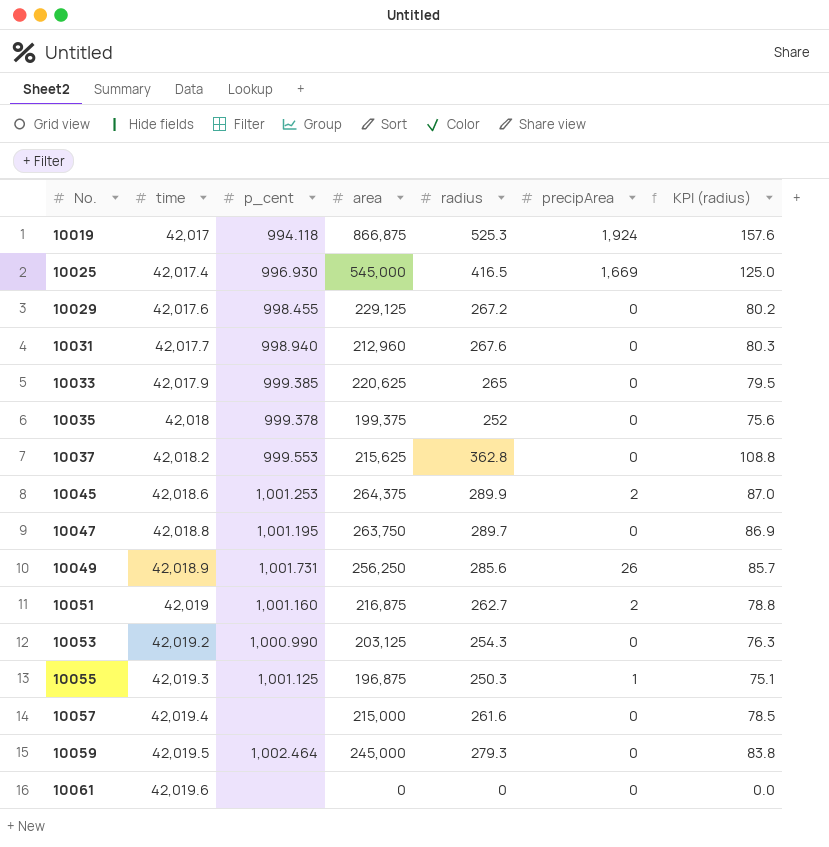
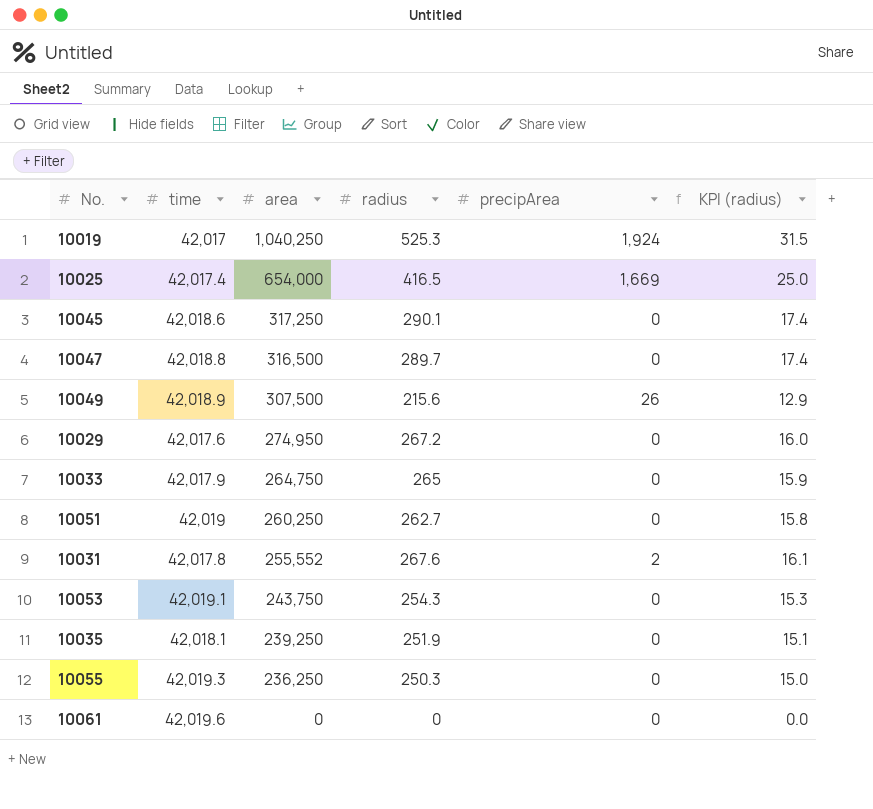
row order: No. ascending -> area descending
column p_cent | position: 3 -> none
column KPI (radius) | formula: [radius] * 0.3 -> [radius] * 0.06
row 10037: 42,018.2 | 999.553 | 215,625 | 362.8 | 0 | 108.8 -> none
row 10057: 42,019.4 | none | 215,000 | 261.6 | 0 | 78.5 -> none
row 10059: 42,019.5 | 1,002.464 | 245,000 | 279.3 | 0 | 83.8 -> none
10019 | area: 866,875 -> 1,040,250
10025 | area: 545,000 -> 654,000
10045 | area: 264,375 -> 317,250
10045 | radius: 289.9 -> 290.1
10045 | precipArea: 2 -> 0
10047 | area: 263,750 -> 316,500
10049 | area: 256,250 -> 307,500
10049 | radius: 285.6 -> 215.6
10029 | area: 229,125 -> 274,950
10033 | area: 220,625 -> 264,750
10051 | area: 216,875 -> 260,250
10051 | precipArea: 2 -> 0
10031 | time: 42,017.7 -> 42,017.8
10031 | area: 212,960 -> 255,552
10031 | precipArea: 0 -> 2
10053 | time: 42,019.2 -> 42,019.1
10053 | area: 203,125 -> 243,750
10035 | time: 42,018 -> 42,018.1
10035 | area: 199,375 -> 239,250
10035 | radius: 252 -> 251.9
10055 | area: 196,875 -> 236,250
10055 | precipArea: 1 -> 0

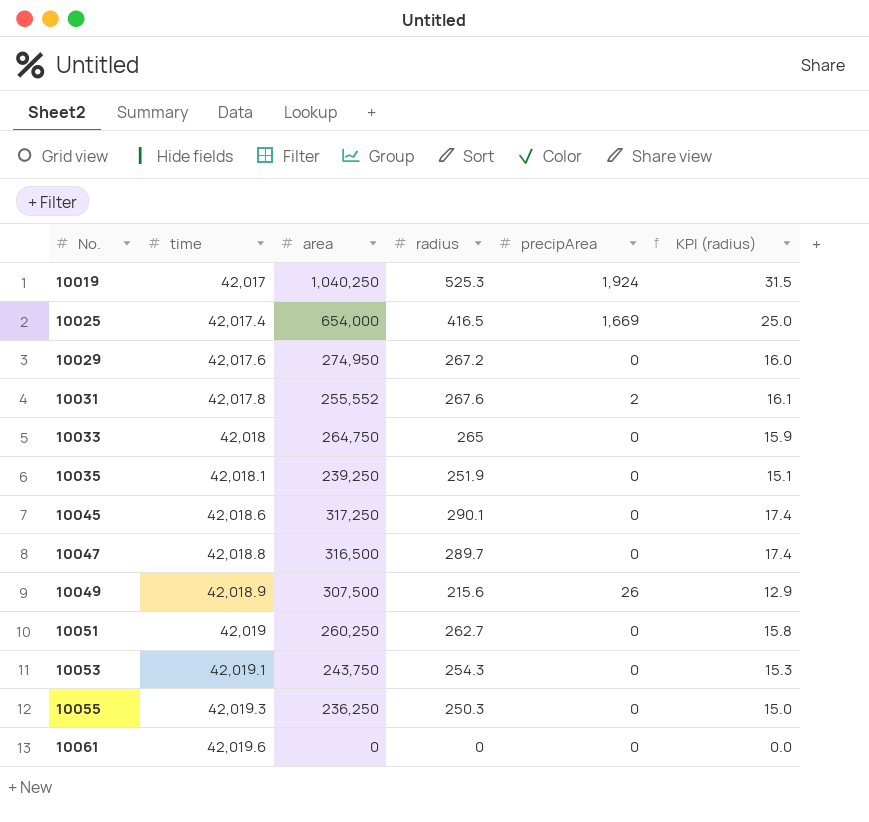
row order: area descending -> No. ascending
10033 | time: 42,017.9 -> 42,018

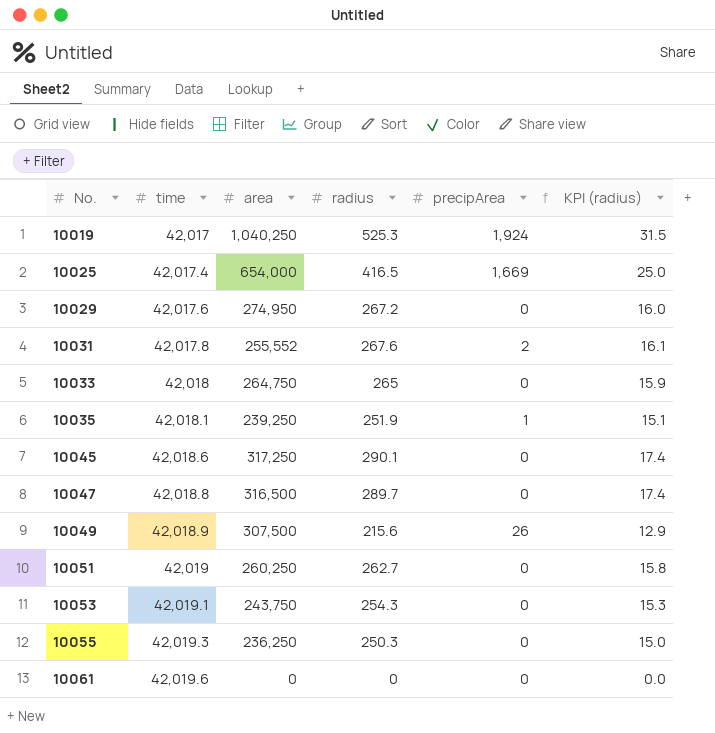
10035 | precipArea: 0 -> 1

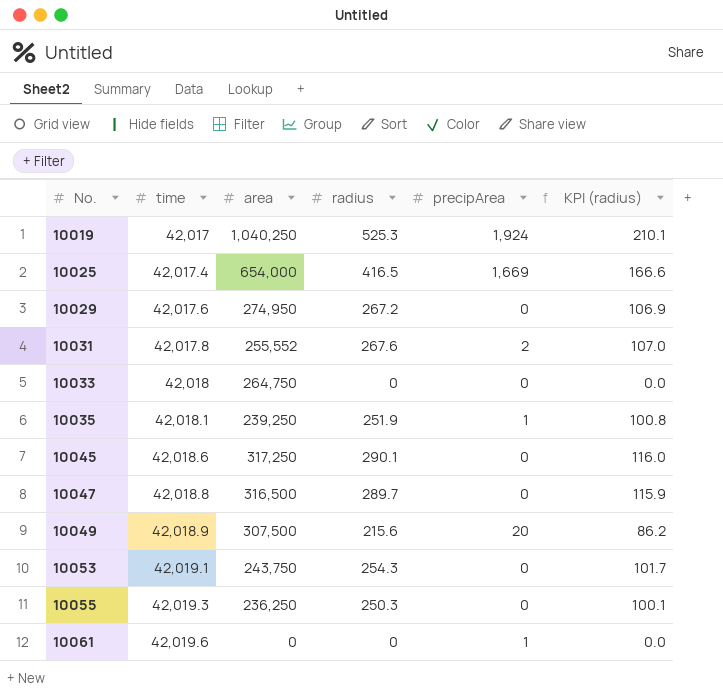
column KPI (radius) | formula: [radius] * 0.06 -> [radius] * 0.4
row 10051: 42,019 | 260,250 | 262.7 | 0 | 15.8 -> none
10033 | radius: 265 -> 0
10049 | precipArea: 26 -> 20
10061 | precipArea: 0 -> 1

